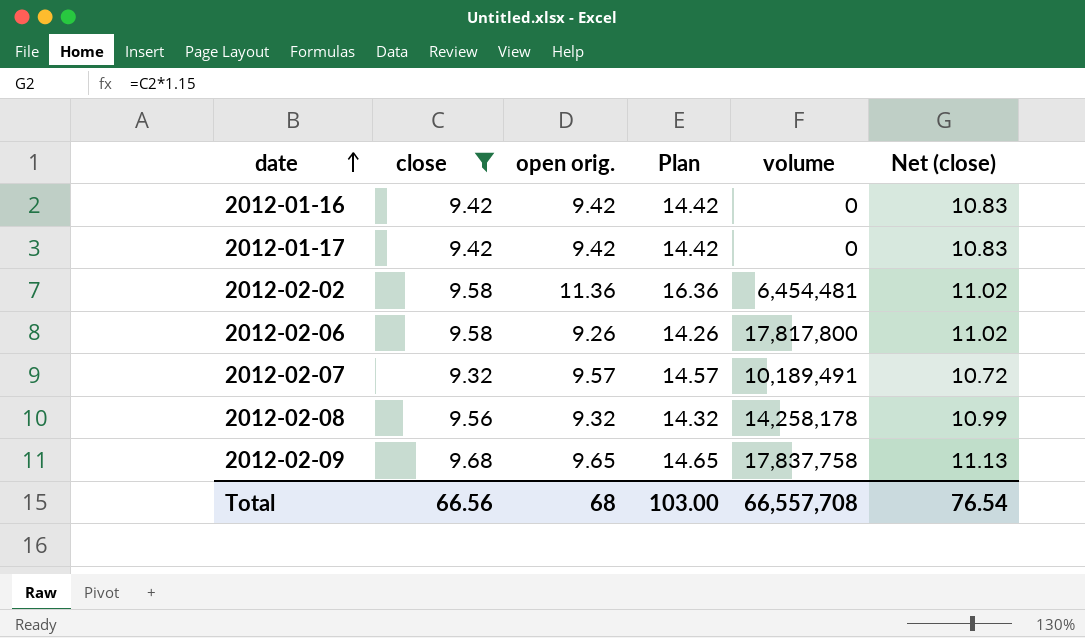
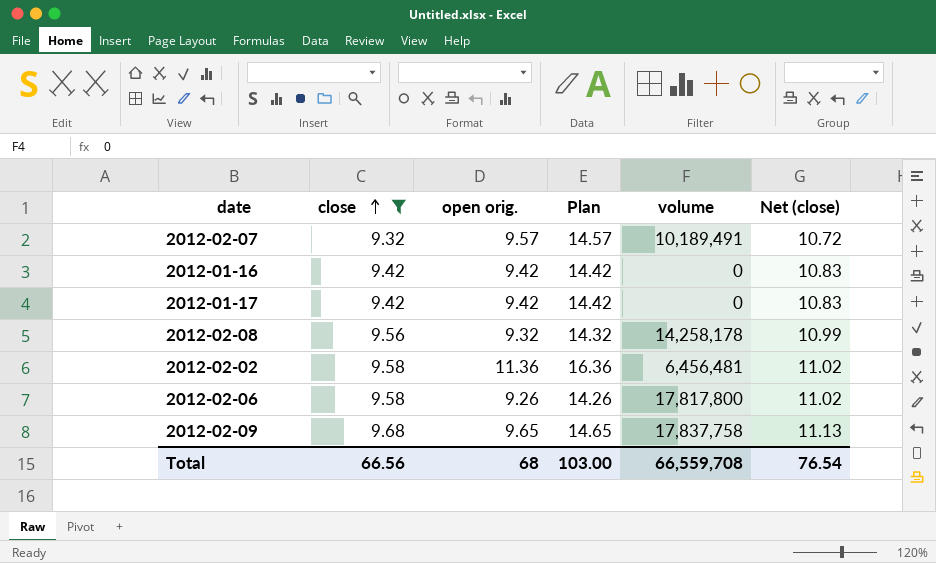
row order: date ascending -> close ascending
2012-02-02 | volume: 6,454,481 -> 6,456,481
Total | volume: 66,557,708 -> 66,559,708

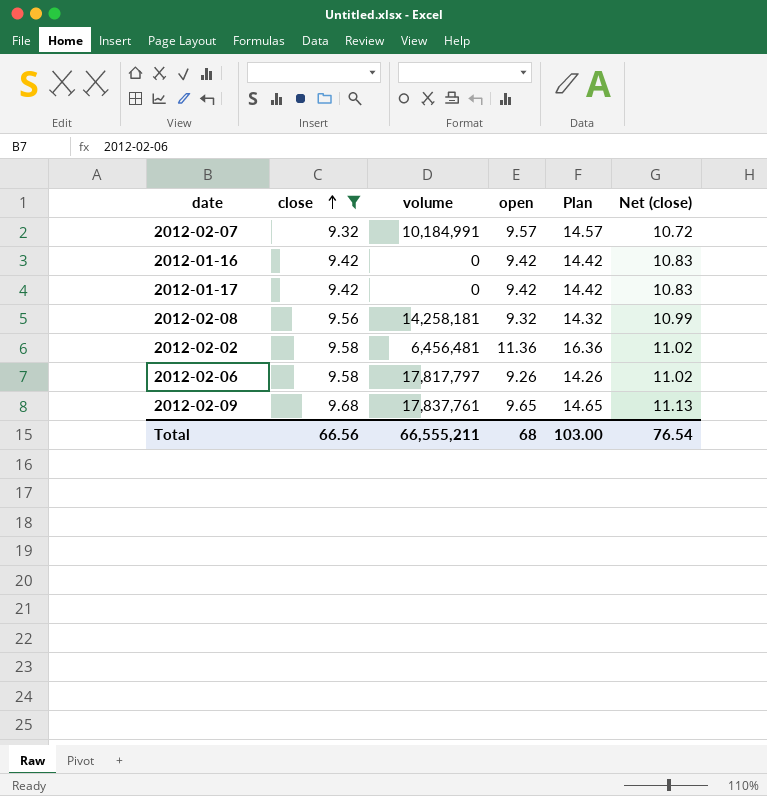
column volume | position: 5 -> 3
column name: open orig. -> open
2012-02-07 | volume: 10,189,491 -> 10,184,991
2012-02-08 | volume: 14,258,178 -> 14,258,181
2012-02-06 | volume: 17,817,800 -> 17,817,797
2012-02-09 | volume: 17,837,758 -> 17,837,761
Total | volume: 66,559,708 -> 66,555,211

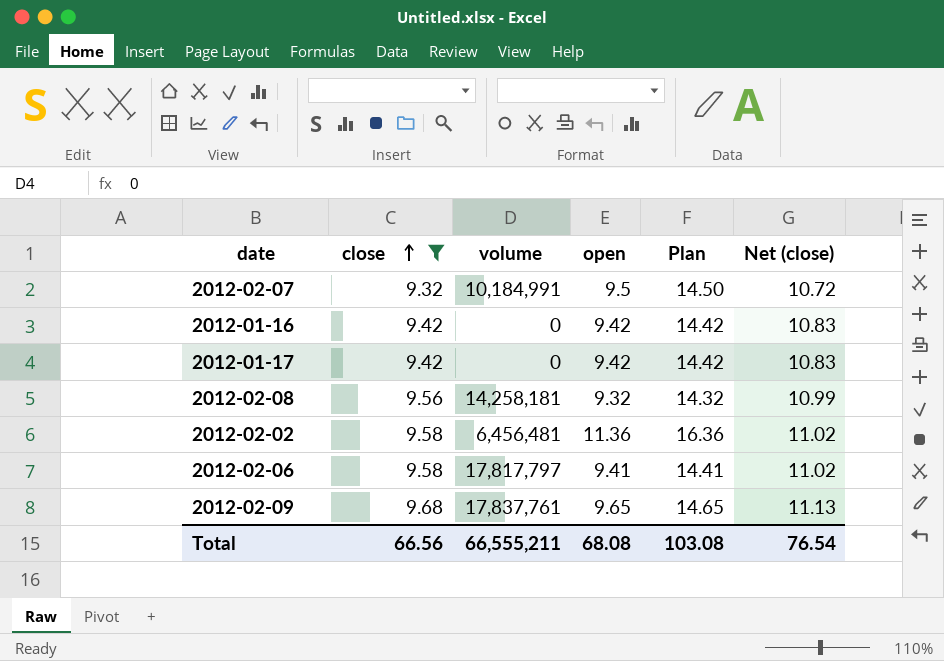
2012-02-07 | open: 9.57 -> 9.5
2012-02-07 | Plan: 14.57 -> 14.50
2012-02-06 | open: 9.26 -> 9.41
2012-02-06 | Plan: 14.26 -> 14.41
Total | open: 68 -> 68.08
Total | Plan: 103.00 -> 103.08

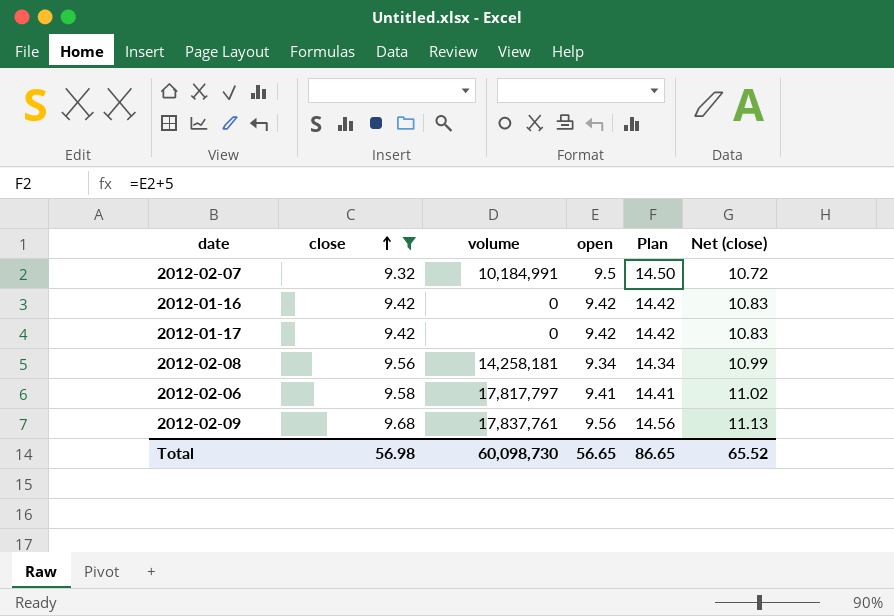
row 2012-02-02: 9.58 | 6,456,481 | 11.36 | 16.36 | 11.02 -> none
2012-02-08 | open: 9.32 -> 9.34
2012-02-08 | Plan: 14.32 -> 14.34
2012-02-09 | open: 9.65 -> 9.56
2012-02-09 | Plan: 14.65 -> 14.56
Total | close: 66.56 -> 56.98
Total | volume: 66,555,211 -> 60,098,730
Total | open: 68.08 -> 56.65
Total | Plan: 103.08 -> 86.65
Total | Net (close): 76.54 -> 65.52

